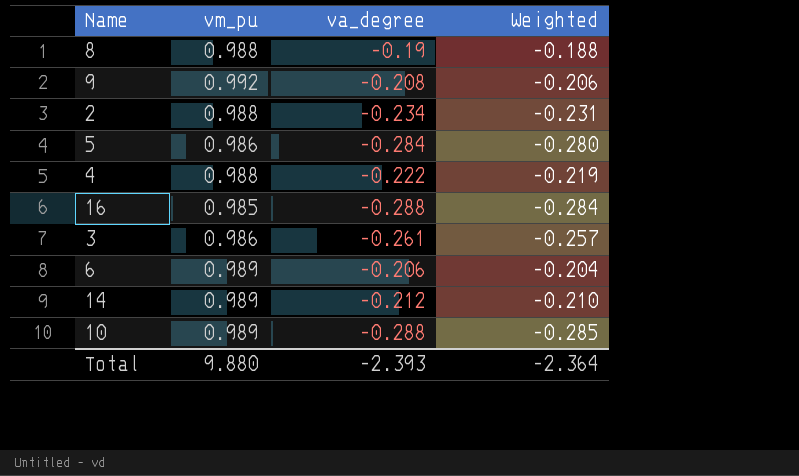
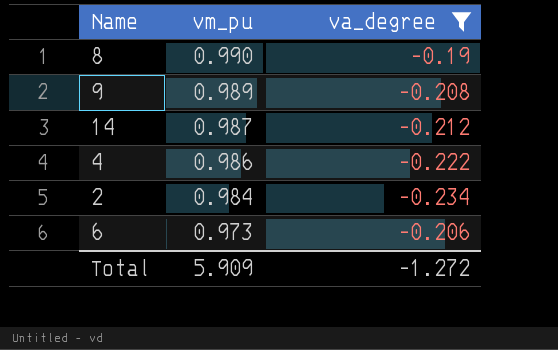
filter: none -> va_degree >= -0.234
row order: none -> vm_pu descending
column Weighted | formula: [vm_pu] * [va_degree] -> none
8 | vm_pu: 0.988 -> 0.990
9 | vm_pu: 0.992 -> 0.989
14 | vm_pu: 0.989 -> 0.987
4 | vm_pu: 0.988 -> 0.986
2 | vm_pu: 0.988 -> 0.984
6 | vm_pu: 0.989 -> 0.973
Total | vm_pu: 9.880 -> 5.909
Total | va_degree: -2.393 -> -1.272

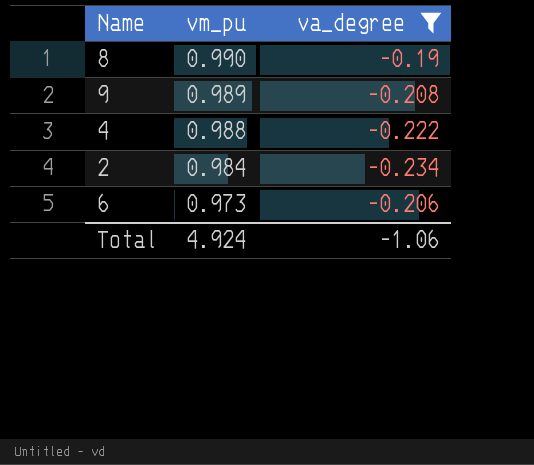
row 14: 0.987 | -0.212 -> none
4 | vm_pu: 0.986 -> 0.988
Total | vm_pu: 5.909 -> 4.924
Total | va_degree: -1.272 -> -1.06

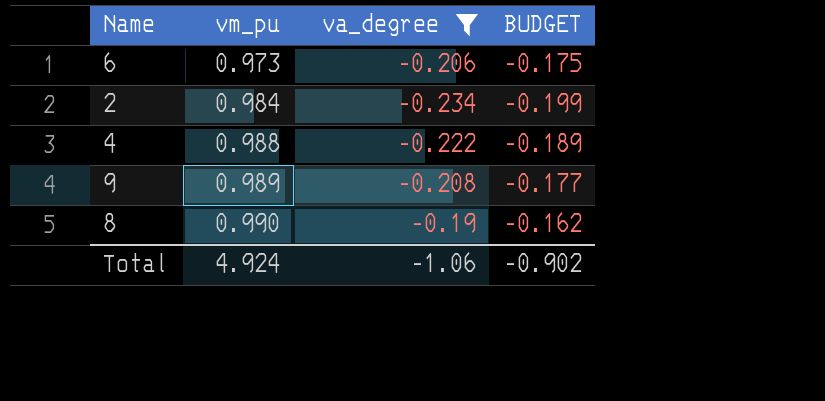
row order: vm_pu descending -> vm_pu ascending
column BUDGET | formula: none -> [va_degree] * 0.85

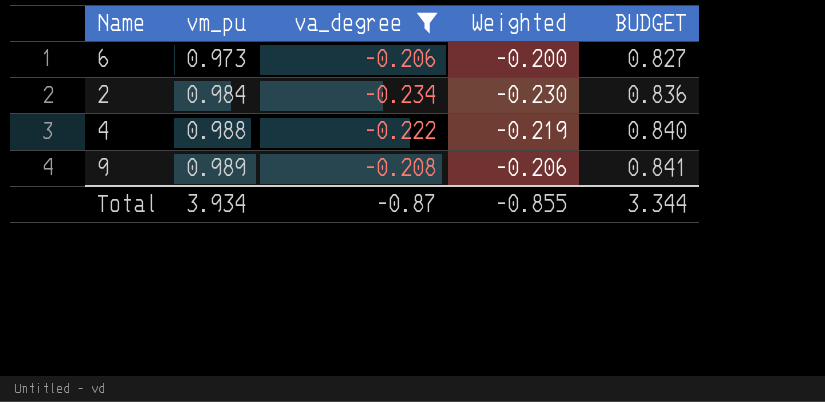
column Weighted | formula: none -> [vm_pu] * [va_degree]
column BUDGET | formula: [va_degree] * 0.85 -> [vm_pu] * 0.85
row 8: 0.990 | -0.19 | -0.162 -> none
Total | vm_pu: 4.924 -> 3.934
Total | va_degree: -1.06 -> -0.87
Total | BUDGET: -0.902 -> 3.344

